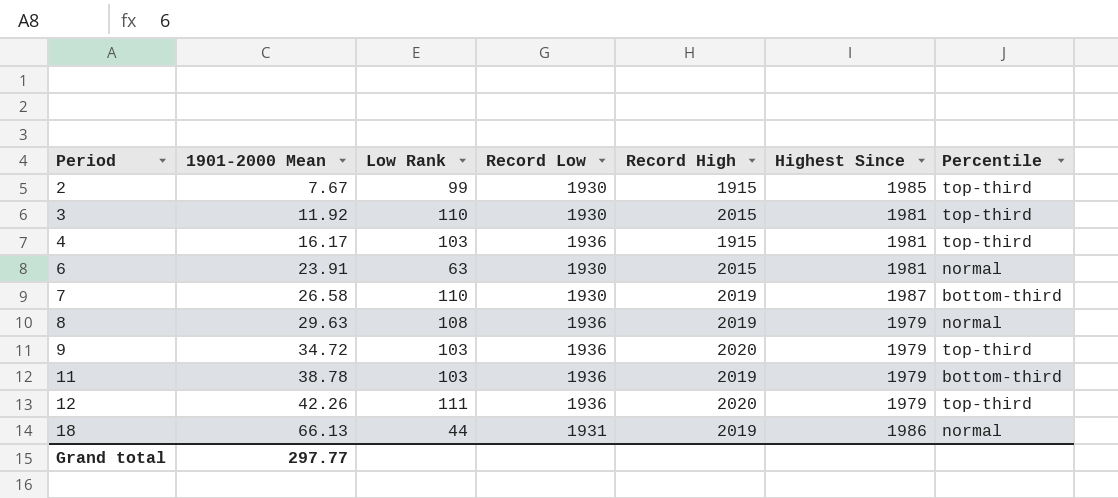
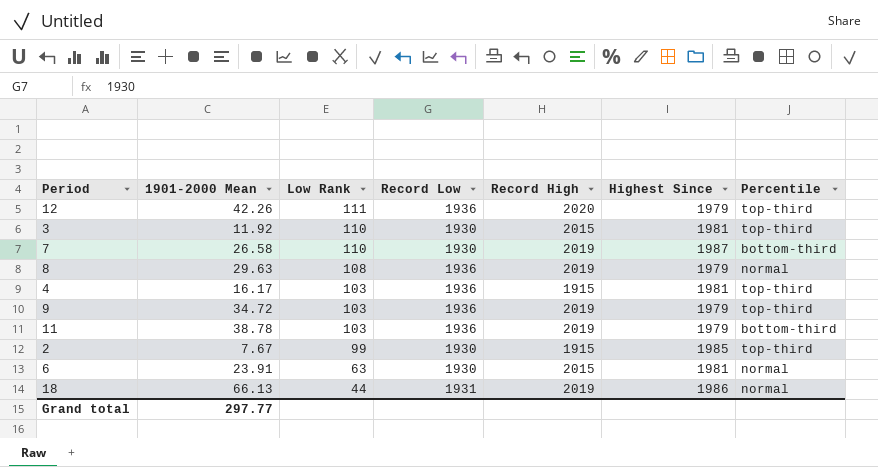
row order: Period ascending -> Low Rank descending
9 | Record High: 2020 -> 2019

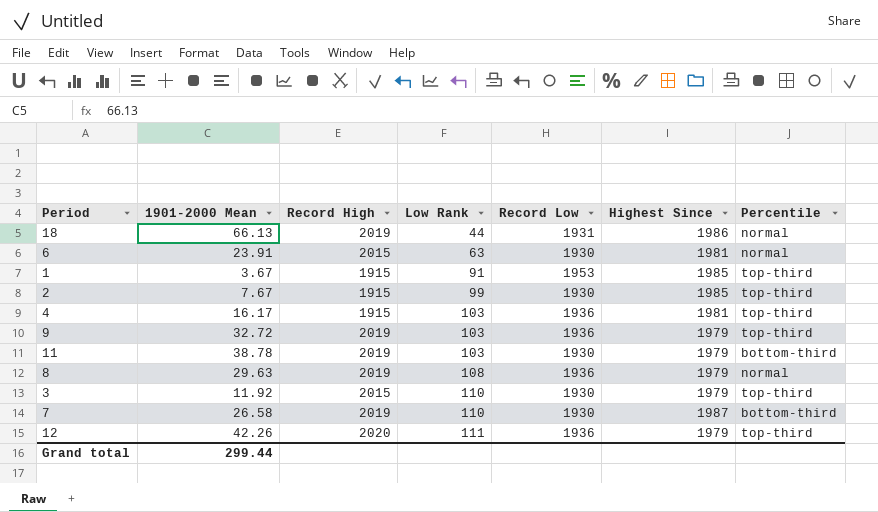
row order: Low Rank descending -> Low Rank ascending
column Record High | position: 5 -> 3
row 1: none -> 3.67 | 1915 | 91 | 1953 | 1985 | top-third
9 | 1901-2000 Mean: 34.72 -> 32.72
11 | Record Low: 1936 -> 1930
3 | Highest Since: 1981 -> 1979
Grand total | 1901-2000 Mean: 297.77 -> 299.44

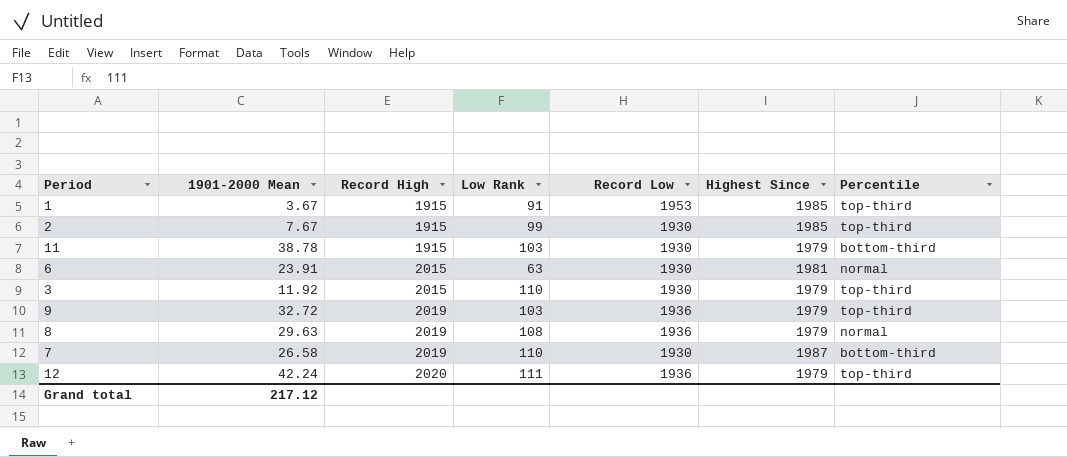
row order: Low Rank ascending -> Record High ascending
row 18: 66.13 | 2019 | 44 | 1931 | 1986 | normal -> none
row 4: 16.17 | 1915 | 103 | 1936 | 1981 | top-third -> none
11 | Record High: 2019 -> 1915
12 | 1901-2000 Mean: 42.26 -> 42.24
Grand total | 1901-2000 Mean: 299.44 -> 217.12

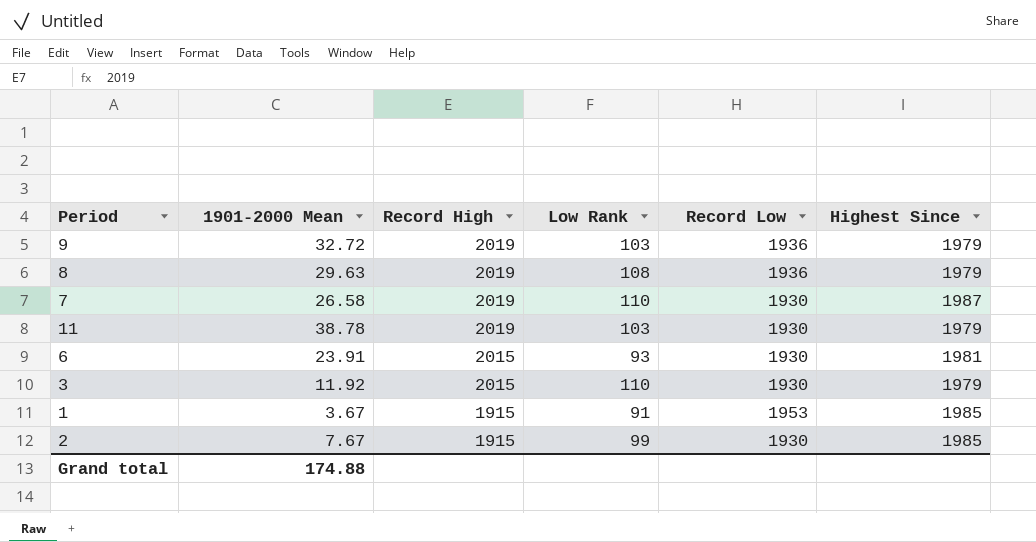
row order: Record High ascending -> Record High descending
column Percentile | position: 7 -> none
row 12: 42.24 | 2020 | 111 | 1936 | 1979 | top-third -> none
11 | Record High: 1915 -> 2019
6 | Low Rank: 63 -> 93
Grand total | 1901-2000 Mean: 217.12 -> 174.88

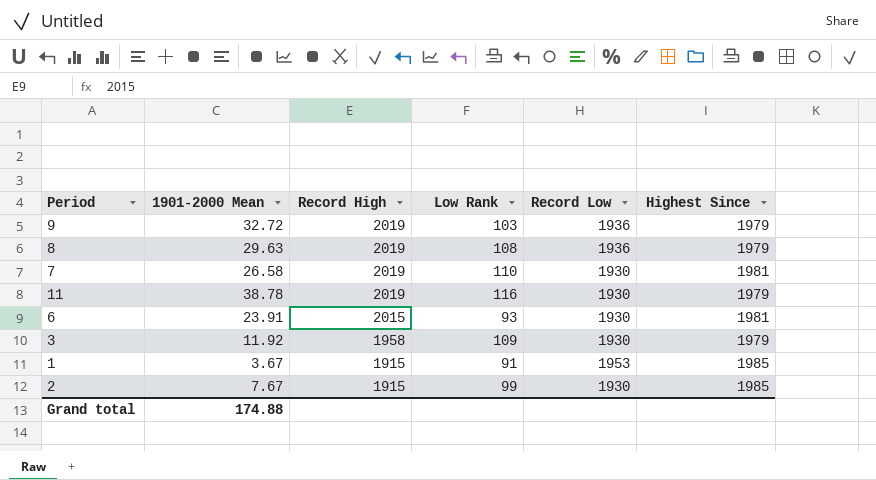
7 | Highest Since: 1987 -> 1981
11 | Low Rank: 103 -> 116
3 | Record High: 2015 -> 1958
3 | Low Rank: 110 -> 109

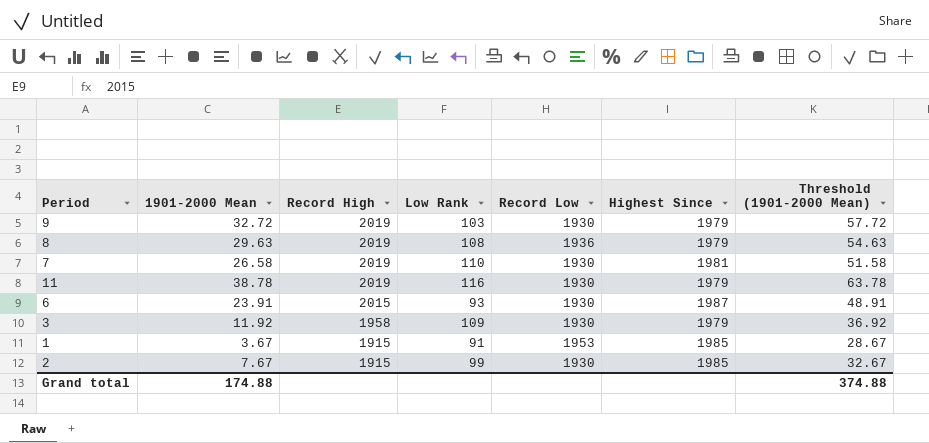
column Threshold (1901-2000 Mean) | formula: none -> [1901-2000 Mean] + 25
9 | Record Low: 1936 -> 1930
6 | Highest Since: 1981 -> 1987

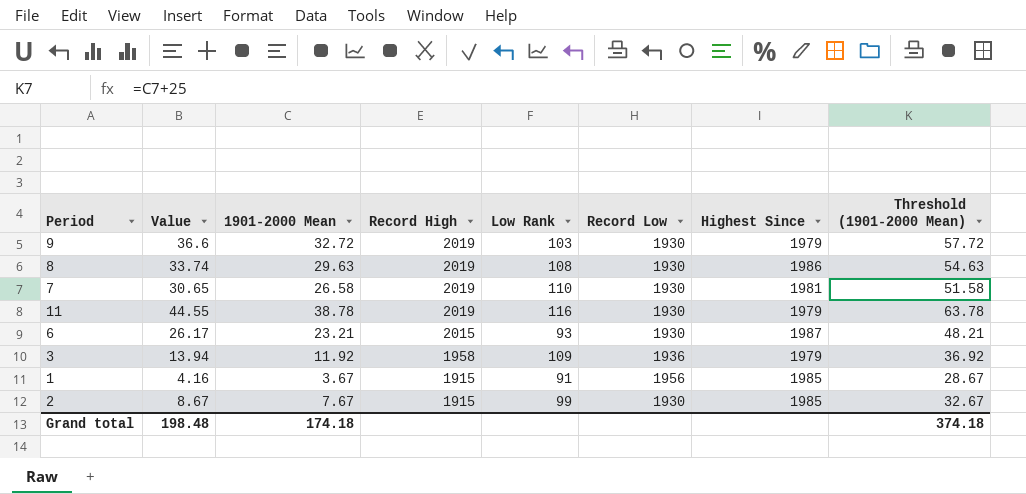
column Value | position: none -> 2
8 | Record Low: 1936 -> 1930
8 | Highest Since: 1979 -> 1986
6 | 1901-2000 Mean: 23.91 -> 23.21
6 | Threshold (1901-2000 Mean): 48.91 -> 48.21
3 | Record Low: 1930 -> 1936
1 | Record Low: 1953 -> 1956
Grand total | 1901-2000 Mean: 174.88 -> 174.18
Grand total | Threshold (1901-2000 Mean): 374.88 -> 374.18

